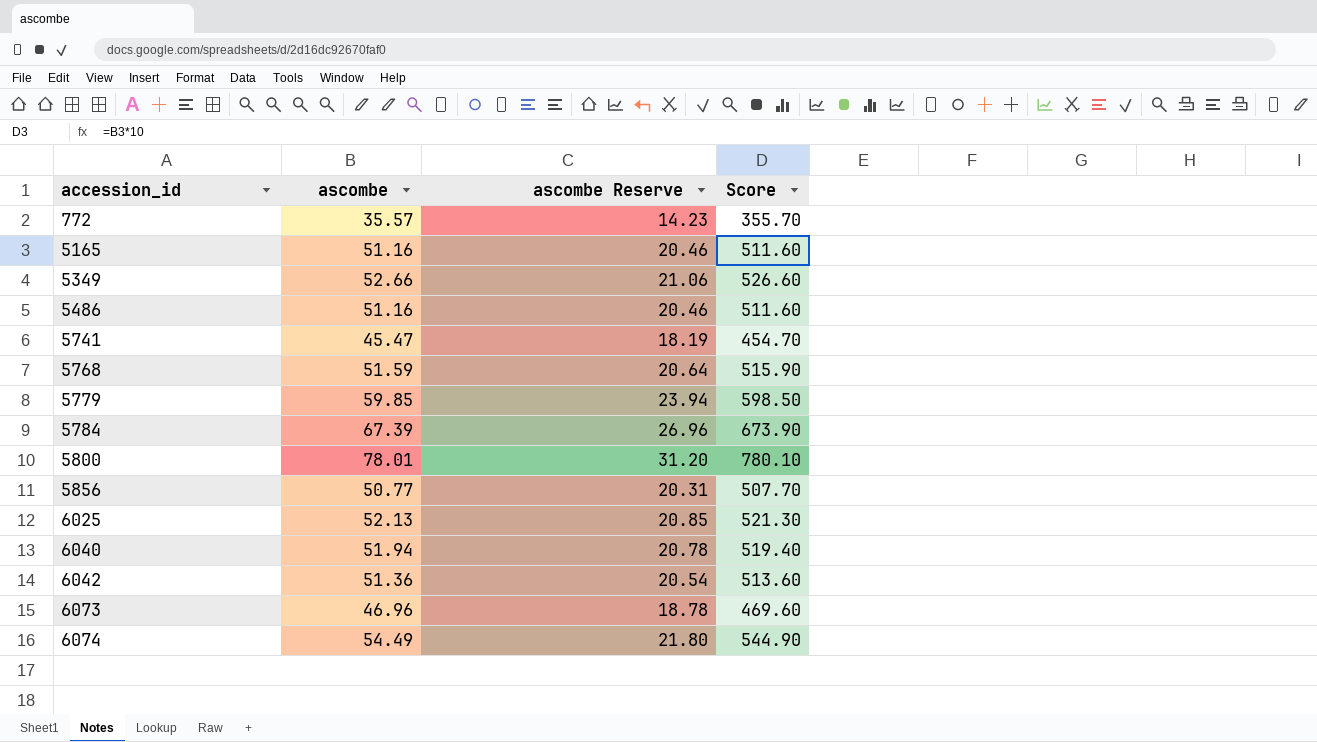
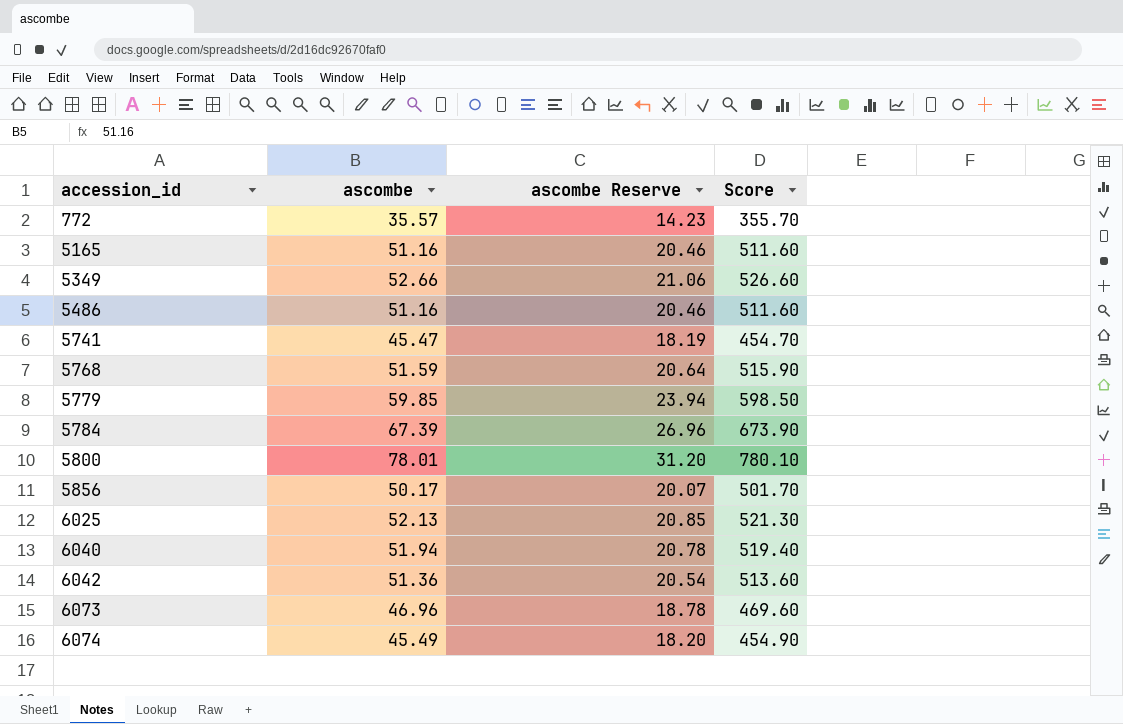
5856 | ascombe: 50.77 -> 50.17
5856 | ascombe Reserve: 20.31 -> 20.07
5856 | Score: 507.70 -> 501.70
6074 | ascombe: 54.49 -> 45.49
6074 | ascombe Reserve: 21.80 -> 18.20
6074 | Score: 544.90 -> 454.90

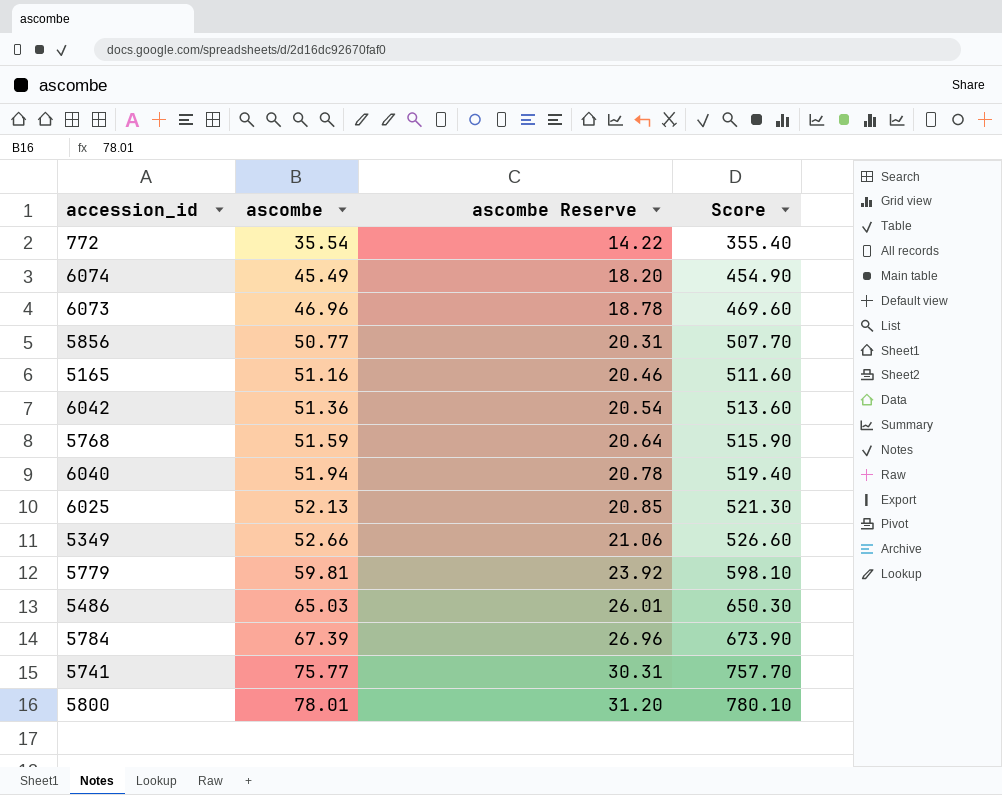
row order: accession_id ascending -> ascombe ascending
772 | ascombe: 35.57 -> 35.54
772 | ascombe Reserve: 14.23 -> 14.22
772 | Score: 355.70 -> 355.40
5856 | ascombe: 50.17 -> 50.77
5856 | ascombe Reserve: 20.07 -> 20.31
5856 | Score: 501.70 -> 507.70
5779 | ascombe: 59.85 -> 59.81
5779 | ascombe Reserve: 23.94 -> 23.92
5779 | Score: 598.50 -> 598.10
5486 | ascombe: 51.16 -> 65.03
5486 | ascombe Reserve: 20.46 -> 26.01
5486 | Score: 511.60 -> 650.30
5741 | ascombe: 45.47 -> 75.77
5741 | ascombe Reserve: 18.19 -> 30.31
5741 | Score: 454.70 -> 757.70

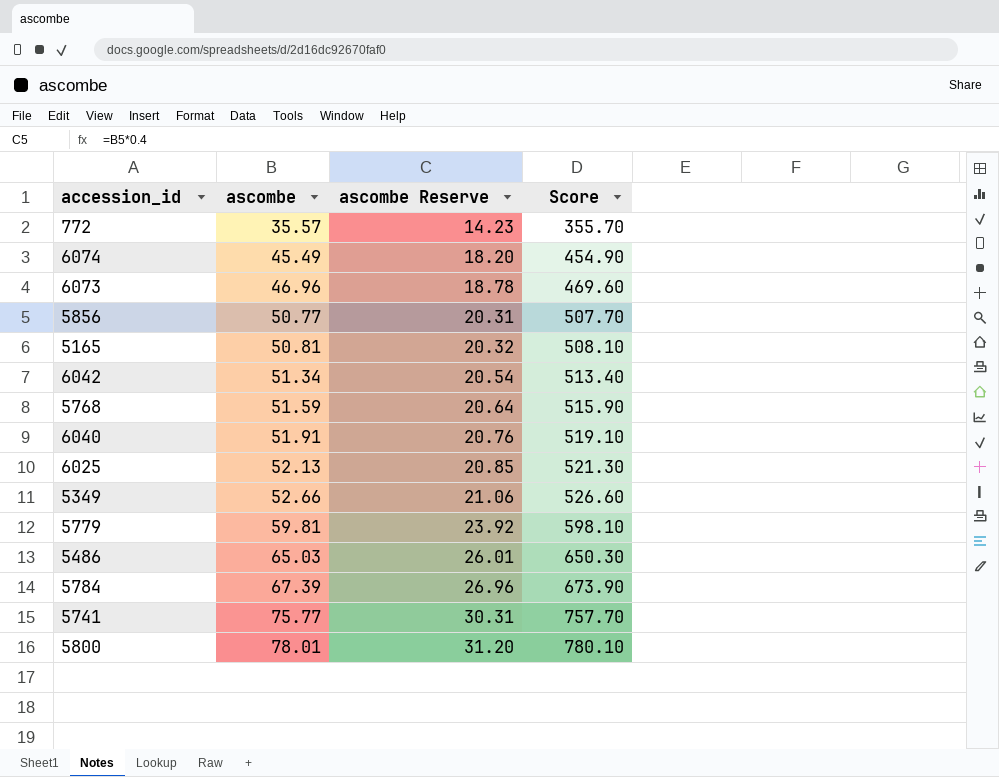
772 | ascombe: 35.54 -> 35.57
772 | ascombe Reserve: 14.22 -> 14.23
772 | Score: 355.40 -> 355.70
5165 | ascombe: 51.16 -> 50.81
5165 | ascombe Reserve: 20.46 -> 20.32
5165 | Score: 511.60 -> 508.10
6042 | ascombe: 51.36 -> 51.34
6042 | Score: 513.60 -> 513.40
6040 | ascombe: 51.94 -> 51.91
6040 | ascombe Reserve: 20.78 -> 20.76
6040 | Score: 519.40 -> 519.10

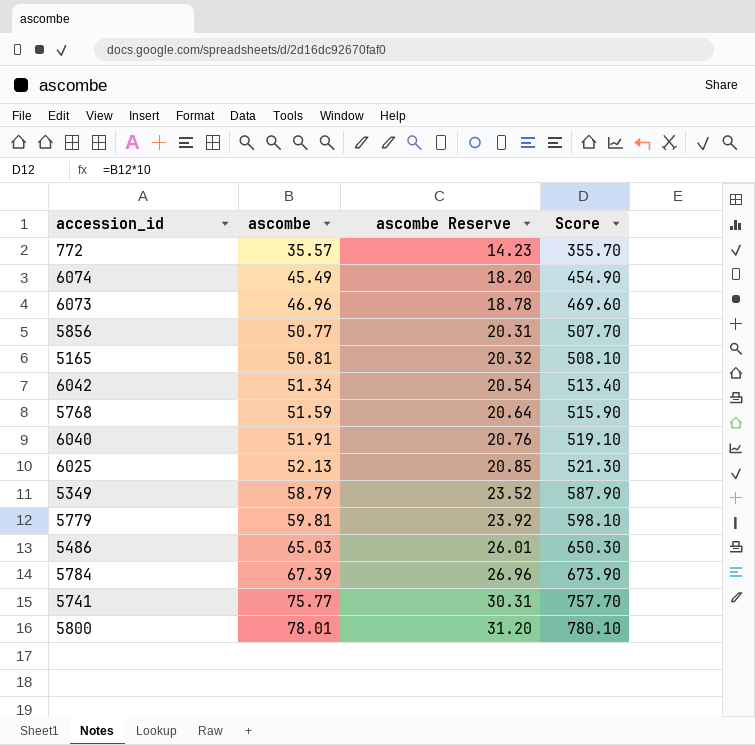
5349 | ascombe: 52.66 -> 58.79
5349 | ascombe Reserve: 21.06 -> 23.52
5349 | Score: 526.60 -> 587.90

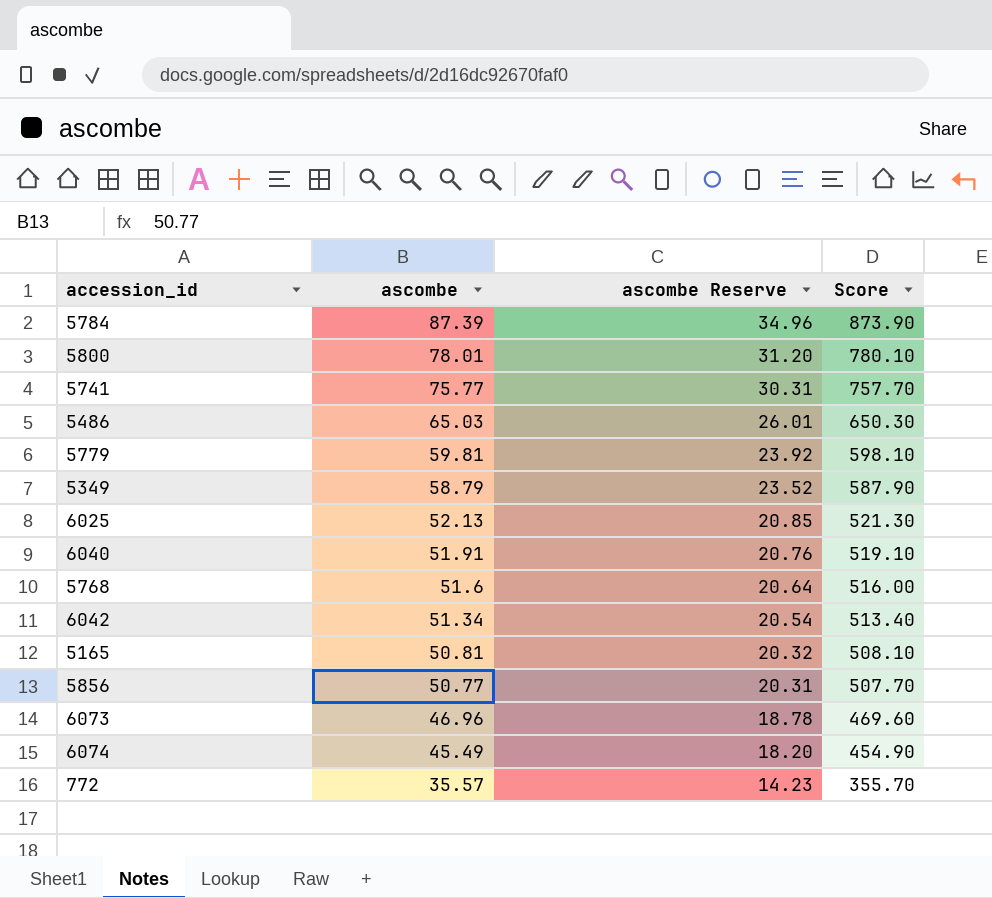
row order: ascombe ascending -> ascombe descending
5784 | ascombe: 67.39 -> 87.39
5784 | ascombe Reserve: 26.96 -> 34.96
5784 | Score: 673.90 -> 873.90
5768 | ascombe: 51.59 -> 51.6
5768 | Score: 515.90 -> 516.00

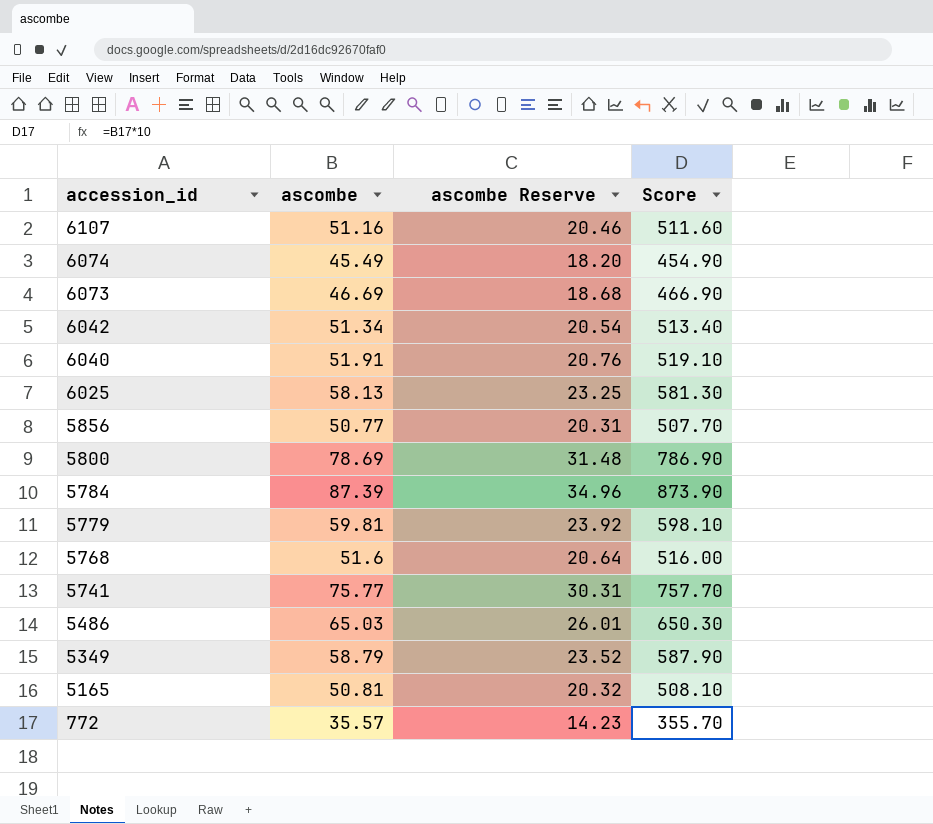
row order: ascombe descending -> accession_id descending
row 6107: none -> 51.16 | 20.46 | 511.60
6073 | ascombe: 46.96 -> 46.69
6073 | ascombe Reserve: 18.78 -> 18.68
6073 | Score: 469.60 -> 466.90
6025 | ascombe: 52.13 -> 58.13
6025 | ascombe Reserve: 20.85 -> 23.25
6025 | Score: 521.30 -> 581.30
5800 | ascombe: 78.01 -> 78.69
5800 | ascombe Reserve: 31.20 -> 31.48
5800 | Score: 780.10 -> 786.90

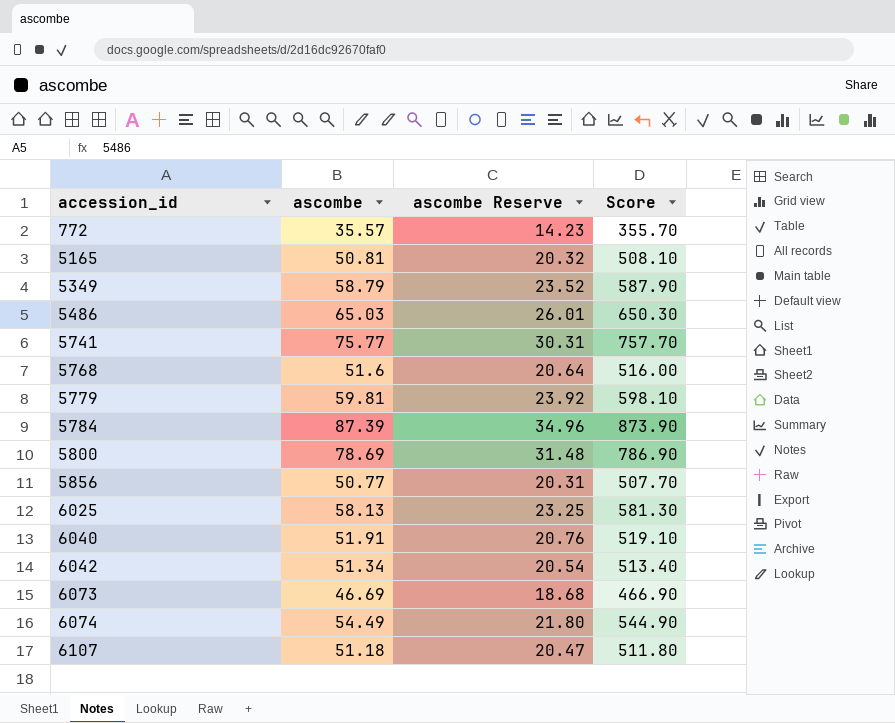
row order: accession_id descending -> accession_id ascending
6074 | ascombe: 45.49 -> 54.49
6074 | ascombe Reserve: 18.20 -> 21.80
6074 | Score: 454.90 -> 544.90
6107 | ascombe: 51.16 -> 51.18
6107 | ascombe Reserve: 20.46 -> 20.47
6107 | Score: 511.60 -> 511.80

